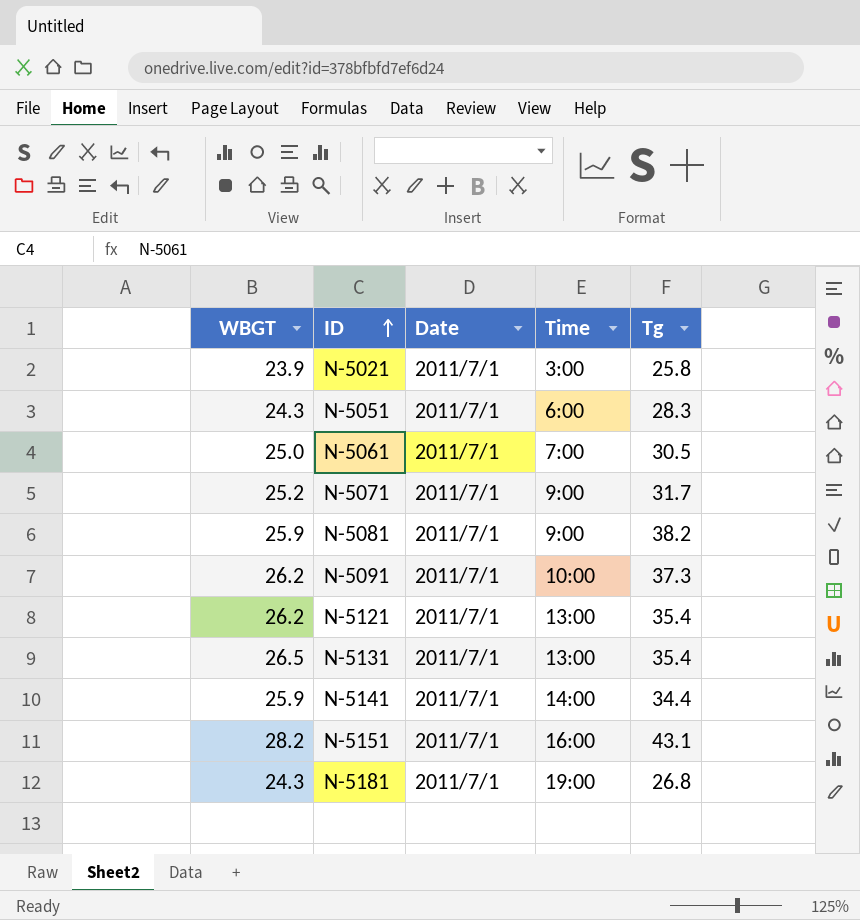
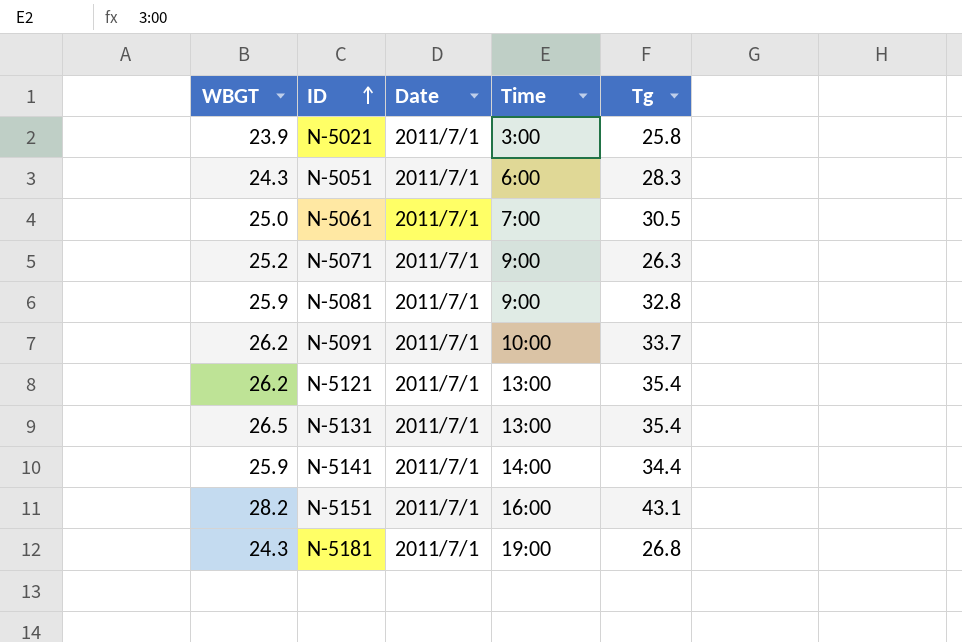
N-5071 | Tg: 31.7 -> 26.3
N-5081 | Tg: 38.2 -> 32.8
N-5091 | Tg: 37.3 -> 33.7

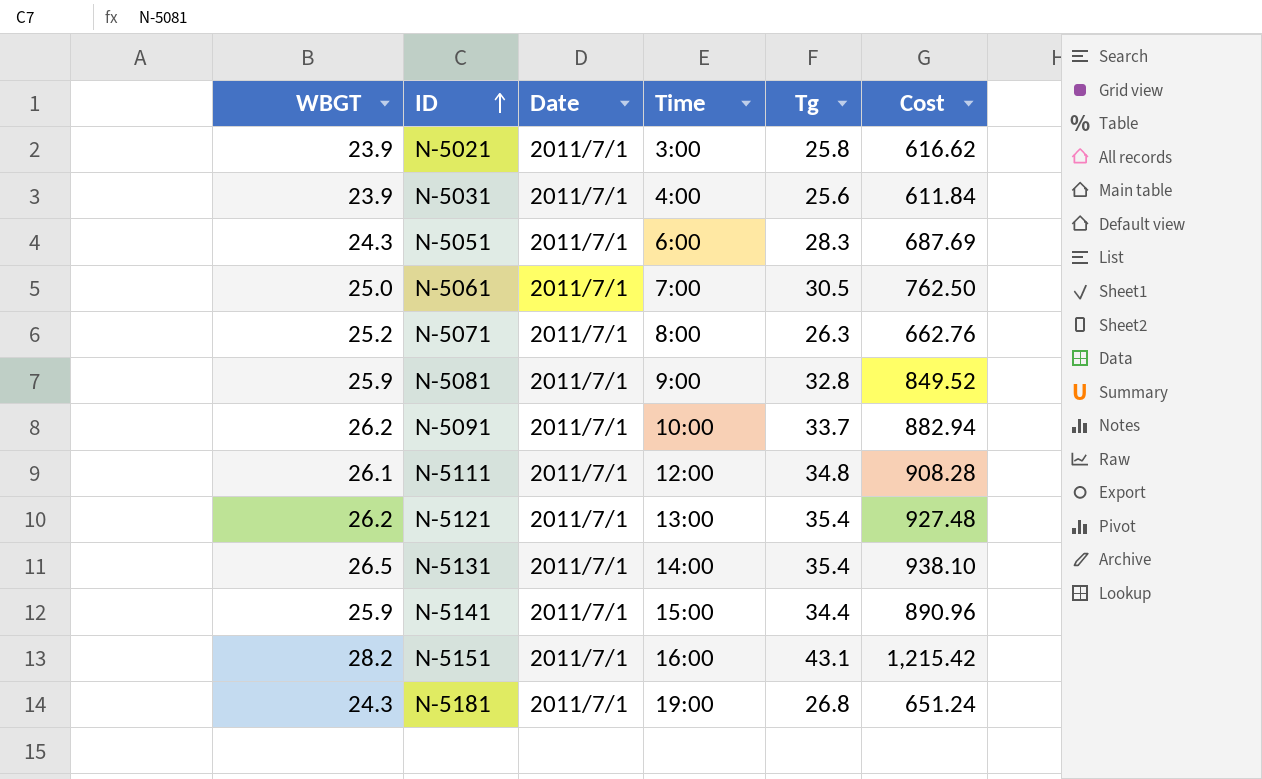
column Cost | formula: none -> [WBGT] * [Tg]
row N-5031: none -> 23.9 | 2011/7/1 | 4:00 | 25.6 | 611.84
N-5071 | Time: 9:00 -> 8:00
row N-5111: none -> 26.1 | 2011/7/1 | 12:00 | 34.8 | 908.28
N-5131 | Time: 13:00 -> 14:00
N-5141 | Time: 14:00 -> 15:00

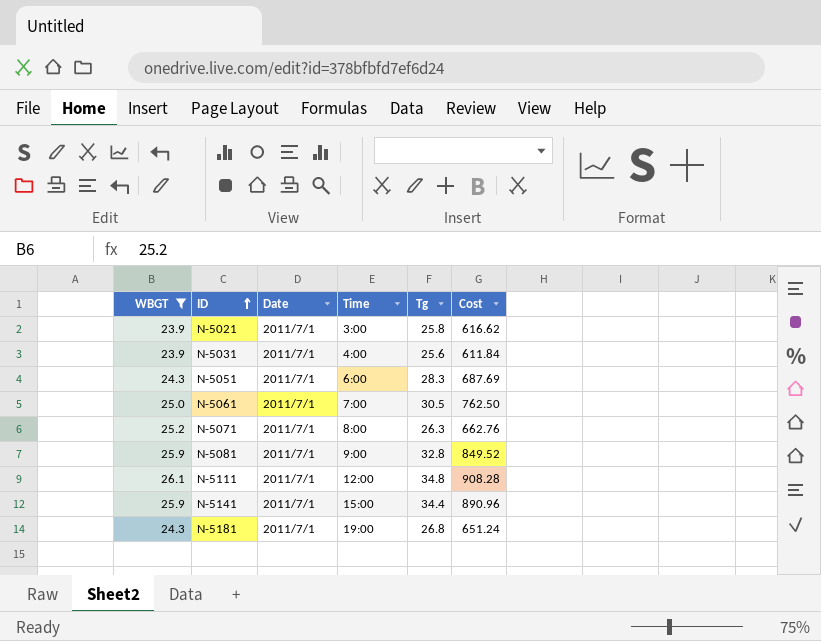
filter: none -> WBGT <= 26.1

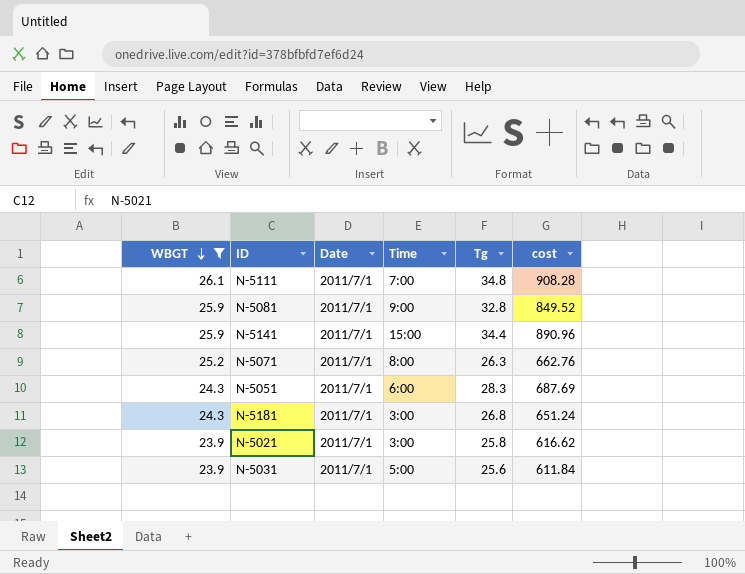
row order: ID ascending -> WBGT descending
column name: Cost -> cost
row N-5061: 25.0 | 2011/7/1 | 7:00 | 30.5 | 762.50 -> none
N-5111 | Time: 12:00 -> 7:00
N-5181 | Time: 19:00 -> 3:00
N-5031 | Time: 4:00 -> 5:00

